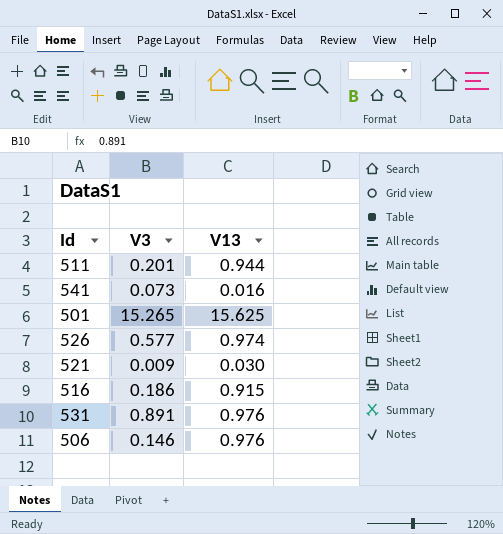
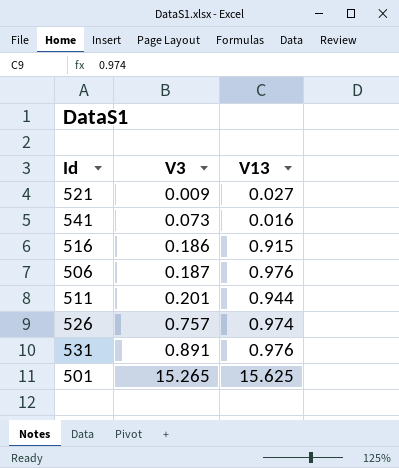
row order: none -> V3 ascending
521 | V13: 0.030 -> 0.027
506 | V3: 0.146 -> 0.187
526 | V3: 0.577 -> 0.757

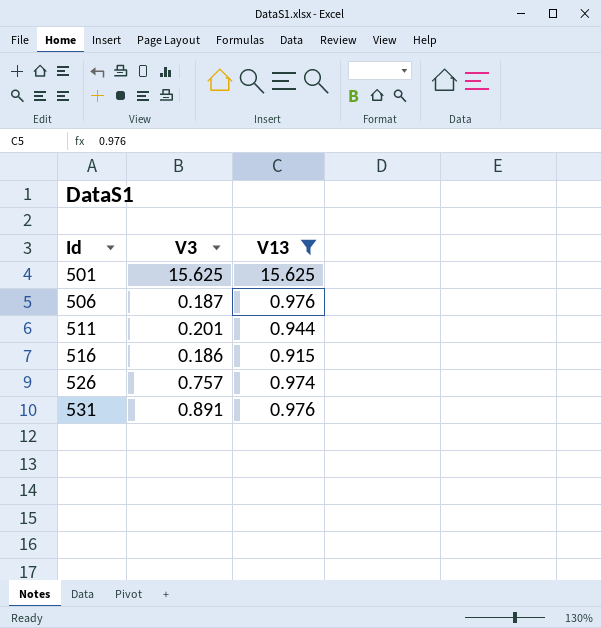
filter: none -> V13 >= 0.915
row order: V3 ascending -> Id ascending
501 | V3: 15.265 -> 15.625

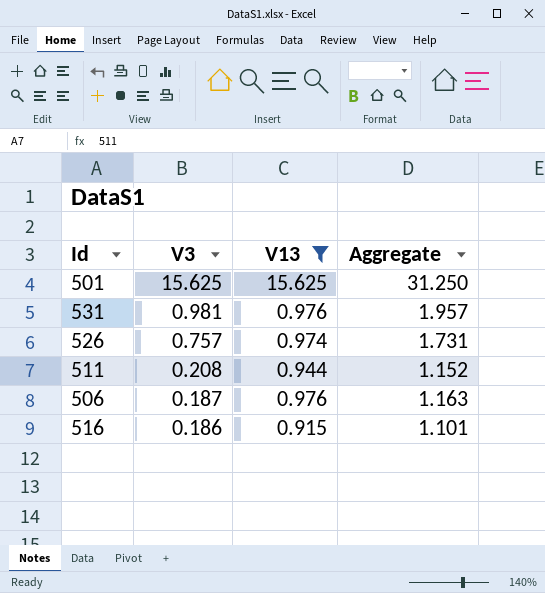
row order: Id ascending -> V3 descending
column Aggregate | formula: none -> [V3] + [V13]
531 | V3: 0.891 -> 0.981
511 | V3: 0.201 -> 0.208

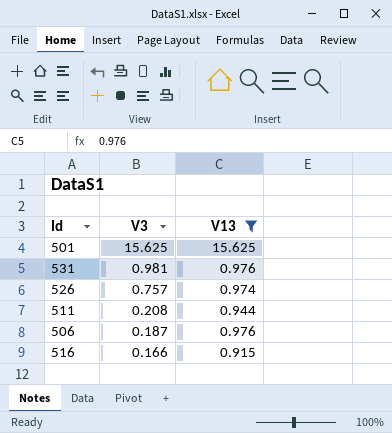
column Aggregate | formula: [V3] + [V13] -> none
516 | V3: 0.186 -> 0.166

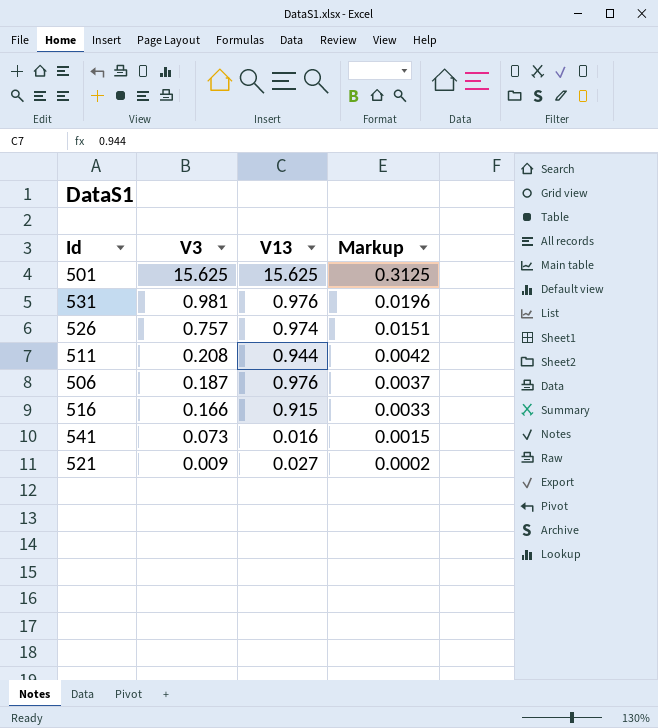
filter: V13 >= 0.915 -> none
column Markup | formula: none -> [V3] * 0.02

